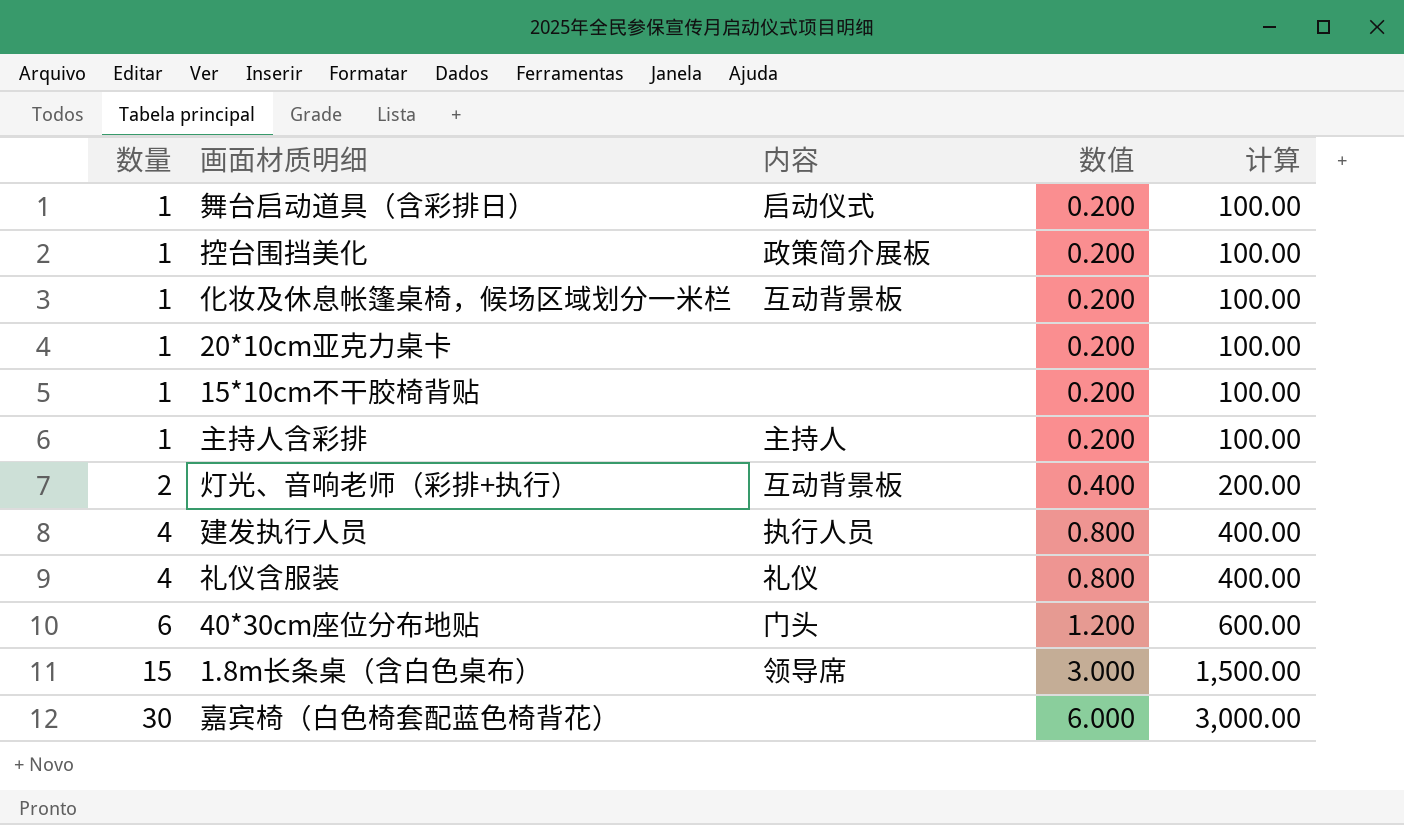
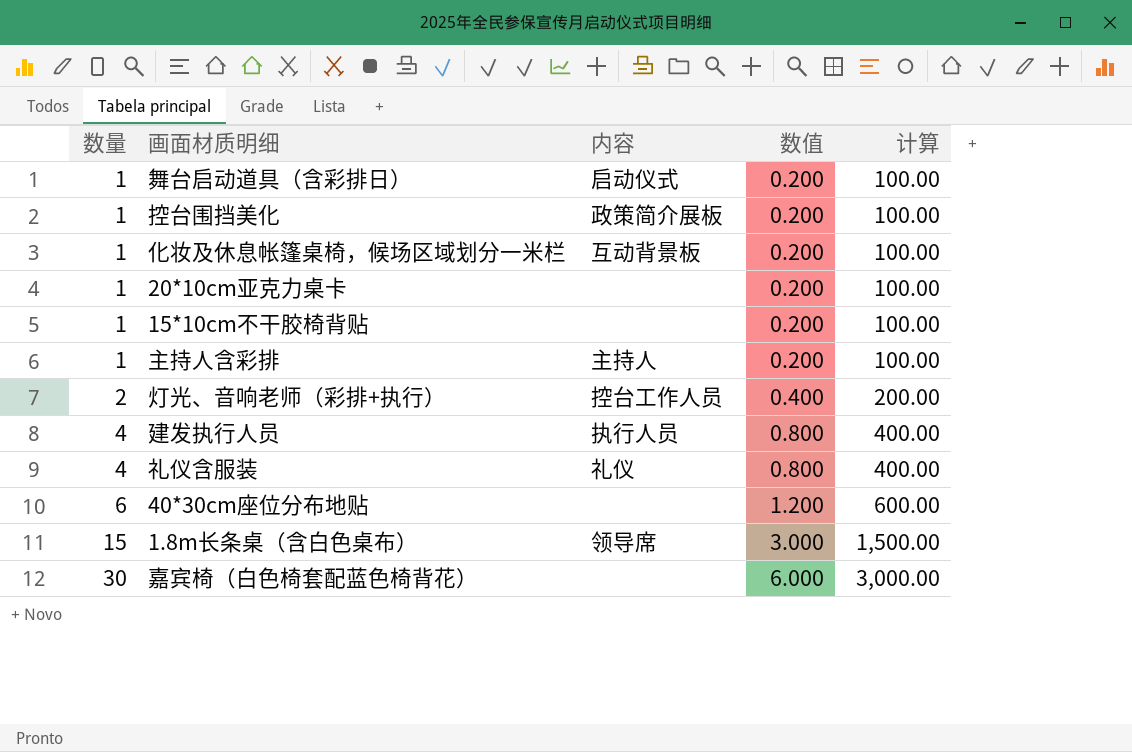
灯光、音响老师（彩排+执行） | 内容: 互动背景板 -> 控台工作人员
40*30cm座位分布地贴 | 内容: 门头 -> none

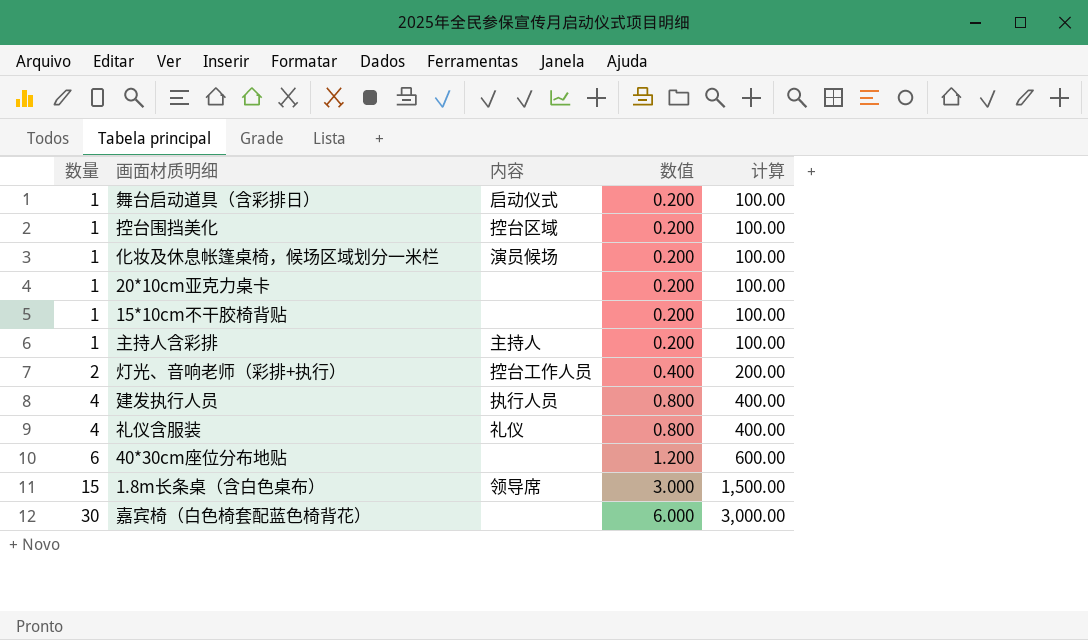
控台围挡美化 | 内容: 政策简介展板 -> 控台区域
化妆及休息帐篷桌椅，候场区域划分一米栏 | 内容: 互动背景板 -> 演员候场

